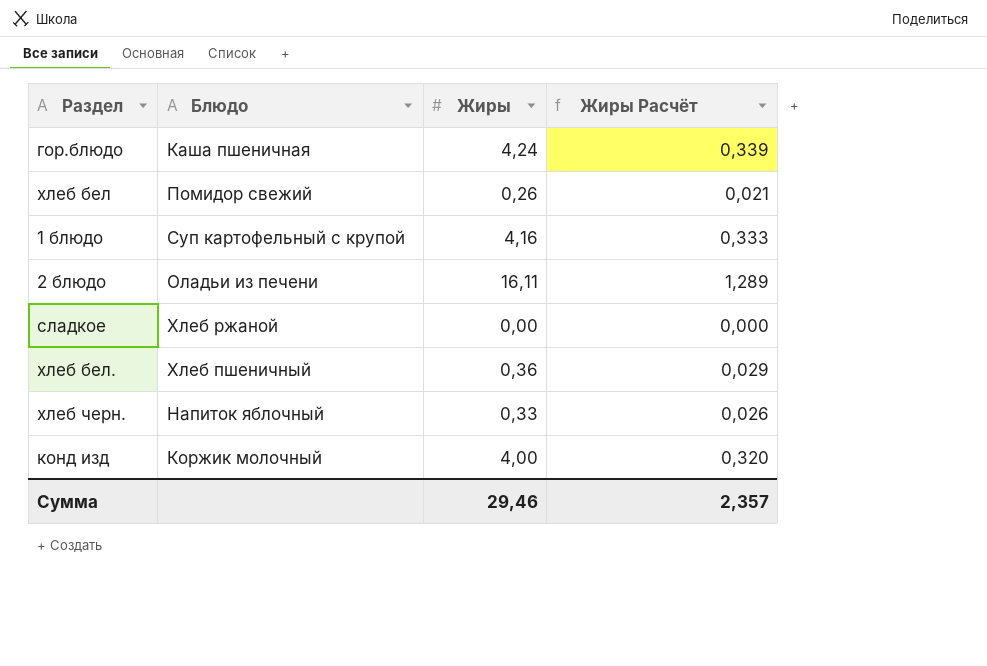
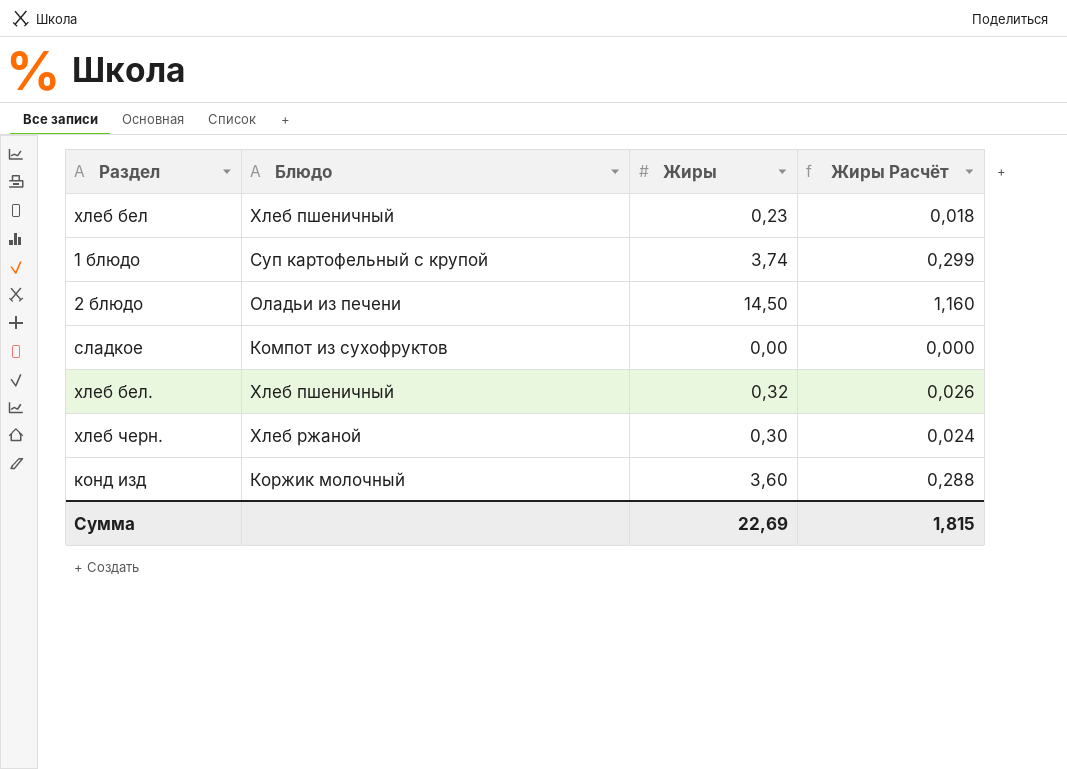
row гор.блюдо: Каша пшеничная | 4,24 | 0,339 -> none
хлеб бел | Блюдо: Помидор свежий -> Хлеб пшеничный
хлеб бел | Жиры: 0,26 -> 0,23
хлеб бел | Жиры Расчёт: 0,021 -> 0,018
1 блюдо | Жиры: 4,16 -> 3,74
1 блюдо | Жиры Расчёт: 0,333 -> 0,299
2 блюдо | Жиры: 16,11 -> 14,50
2 блюдо | Жиры Расчёт: 1,289 -> 1,160
сладкое | Блюдо: Хлеб ржаной -> Компот из сухофруктов
хлеб бел. | Жиры: 0,36 -> 0,32
хлеб бел. | Жиры Расчёт: 0,029 -> 0,026
хлеб черн. | Блюдо: Напиток яблочный -> Хлеб ржаной
хлеб черн. | Жиры: 0,33 -> 0,30
хлеб черн. | Жиры Расчёт: 0,026 -> 0,024
конд изд | Жиры: 4,00 -> 3,60
конд изд | Жиры Расчёт: 0,320 -> 0,288
Сумма | Жиры: 29,46 -> 22,69
Сумма | Жиры Расчёт: 2,357 -> 1,815

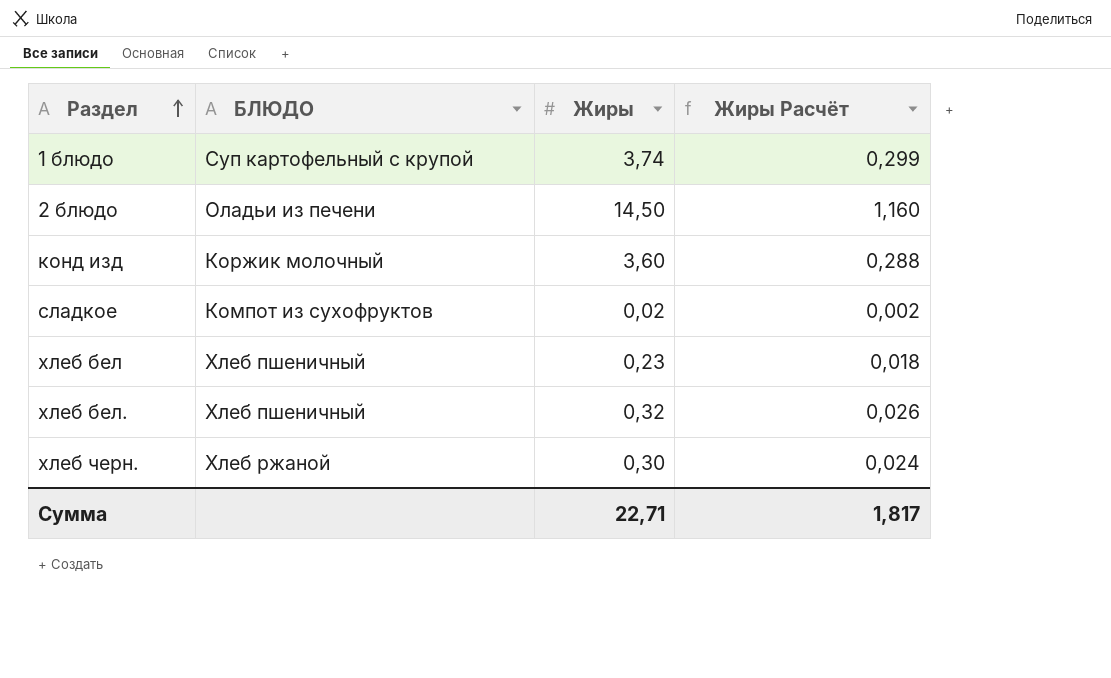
row order: none -> Раздел ascending
column name: Блюдо -> БЛЮДО
сладкое | Жиры: 0,00 -> 0,02
сладкое | Жиры Расчёт: 0,000 -> 0,002
Сумма | Жиры: 22,69 -> 22,71
Сумма | Жиры Расчёт: 1,815 -> 1,817

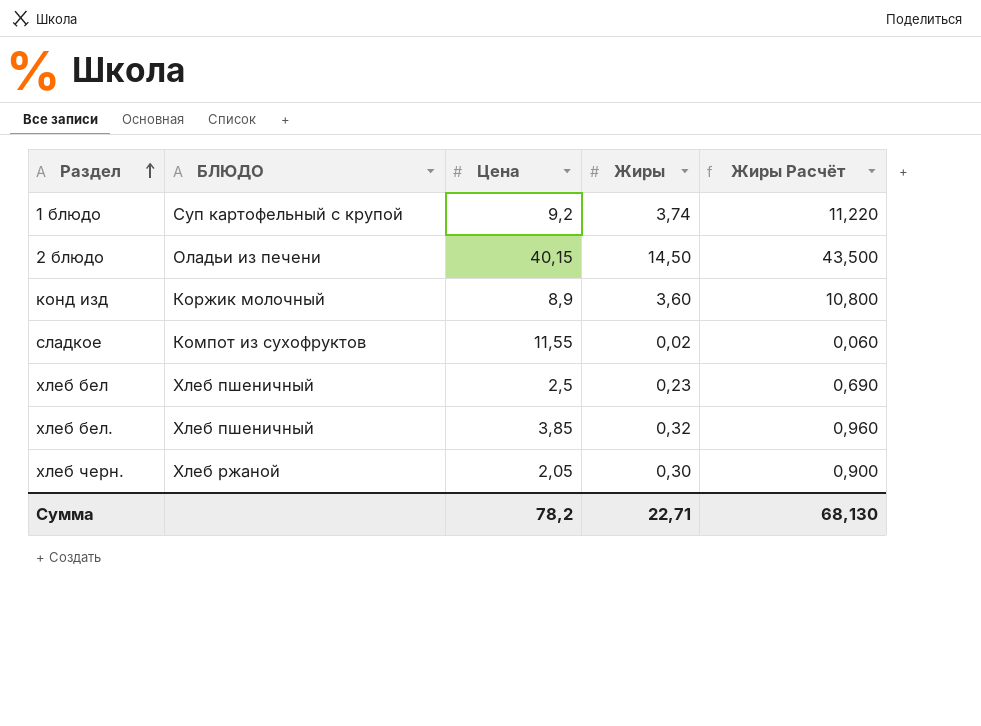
column Цена | position: none -> 3
column Жиры Расчёт | formula: [Жиры] * 0,08 -> [Жиры] * 3
Сумма | Жиры Расчёт: 1,817 -> 68,130

